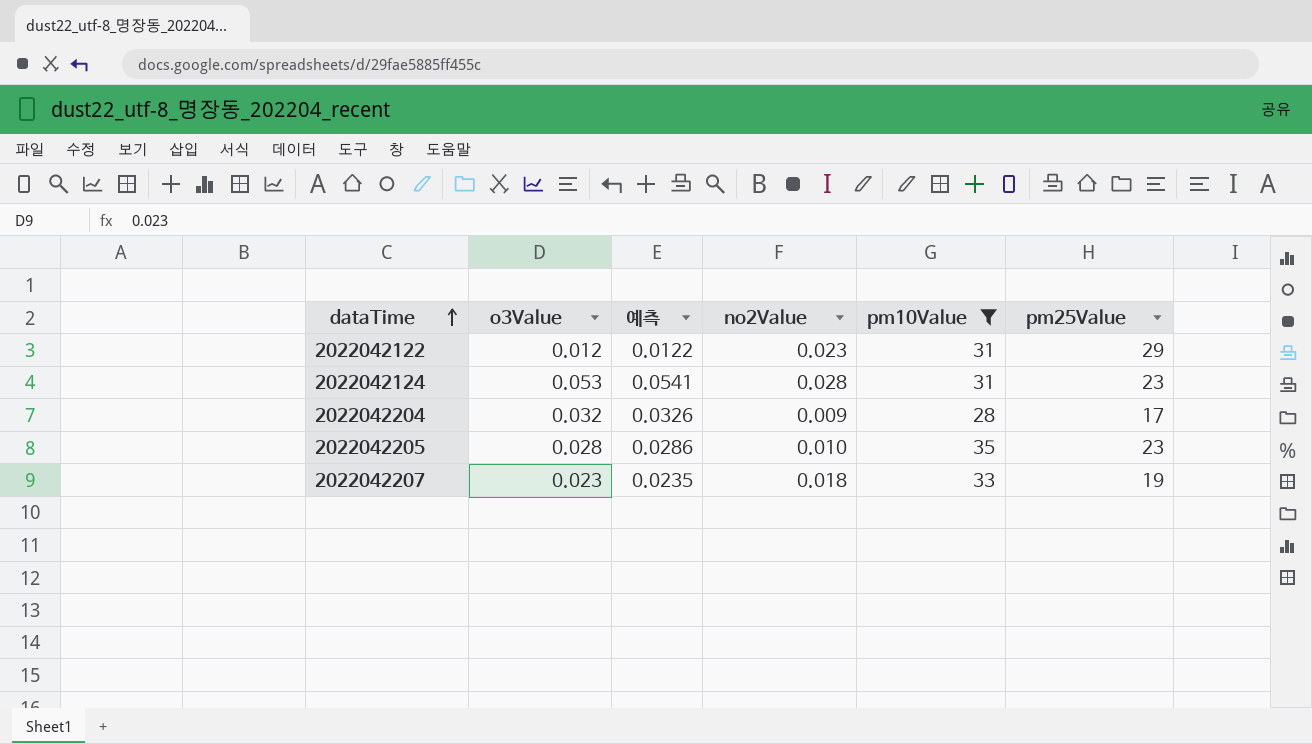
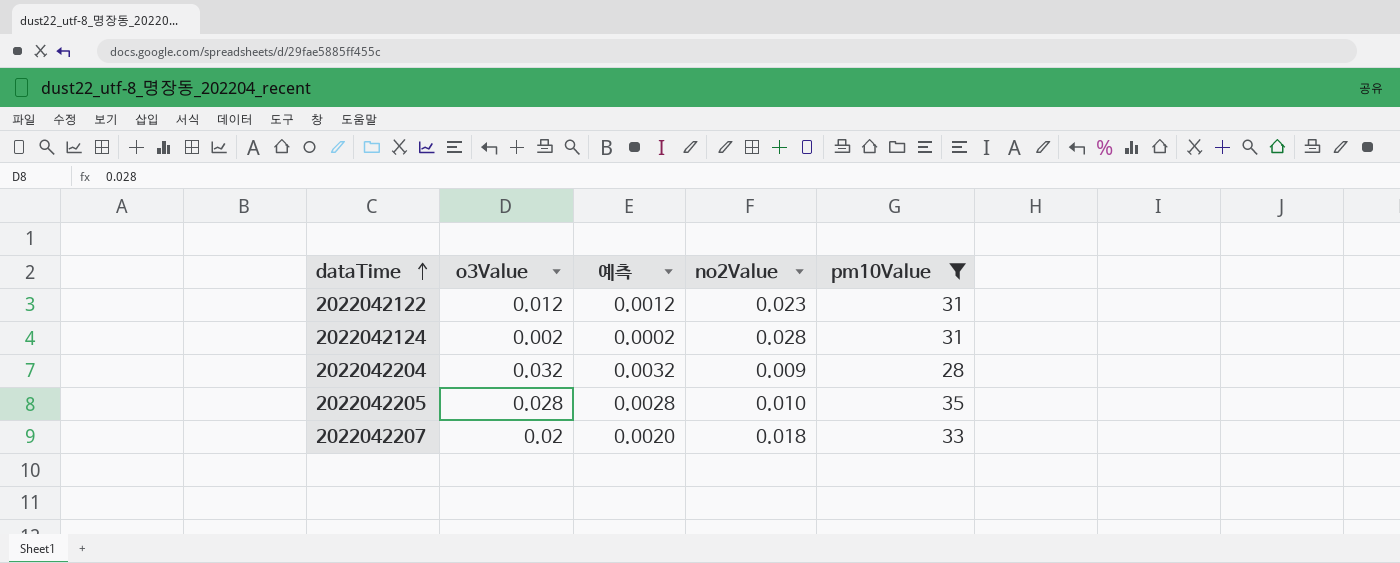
column pm25Value | position: 6 -> none
column 예측 | formula: [o3Value] * 1.02 -> [o3Value] * 0.1
2022042124 | o3Value: 0.053 -> 0.002
2022042207 | o3Value: 0.023 -> 0.02

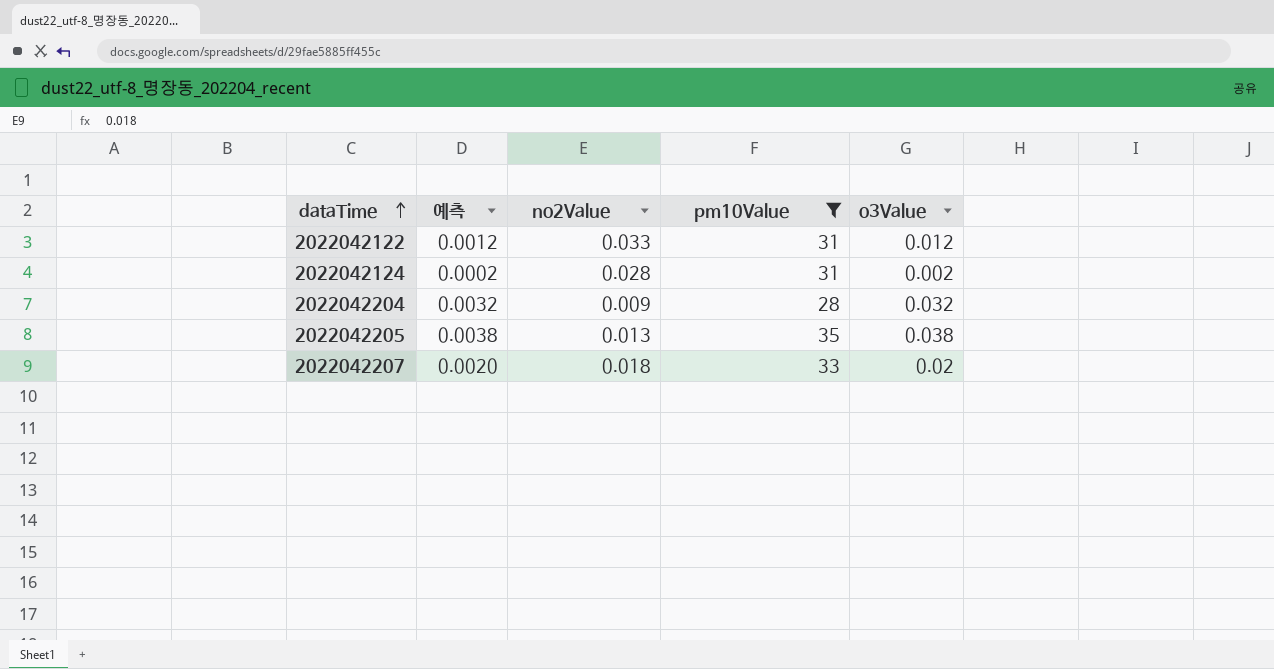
column o3Value | position: 2 -> 5
2022042122 | no2Value: 0.023 -> 0.033
2022042205 | 예측: 0.0028 -> 0.0038
2022042205 | no2Value: 0.010 -> 0.013
2022042205 | o3Value: 0.028 -> 0.038

